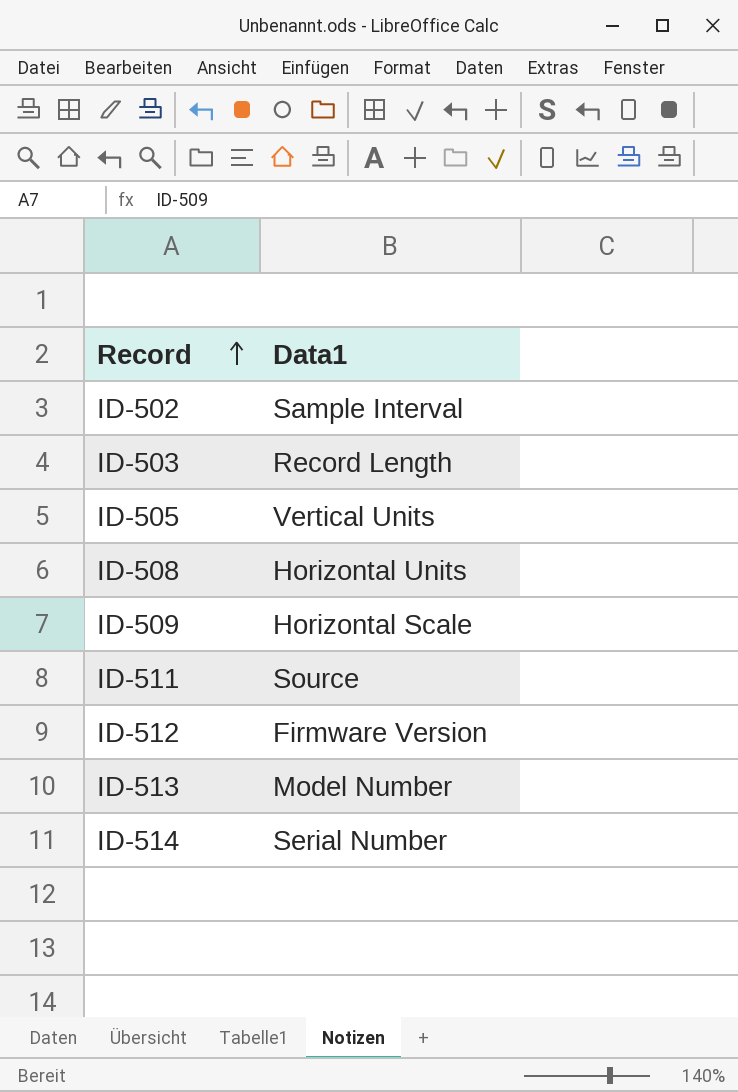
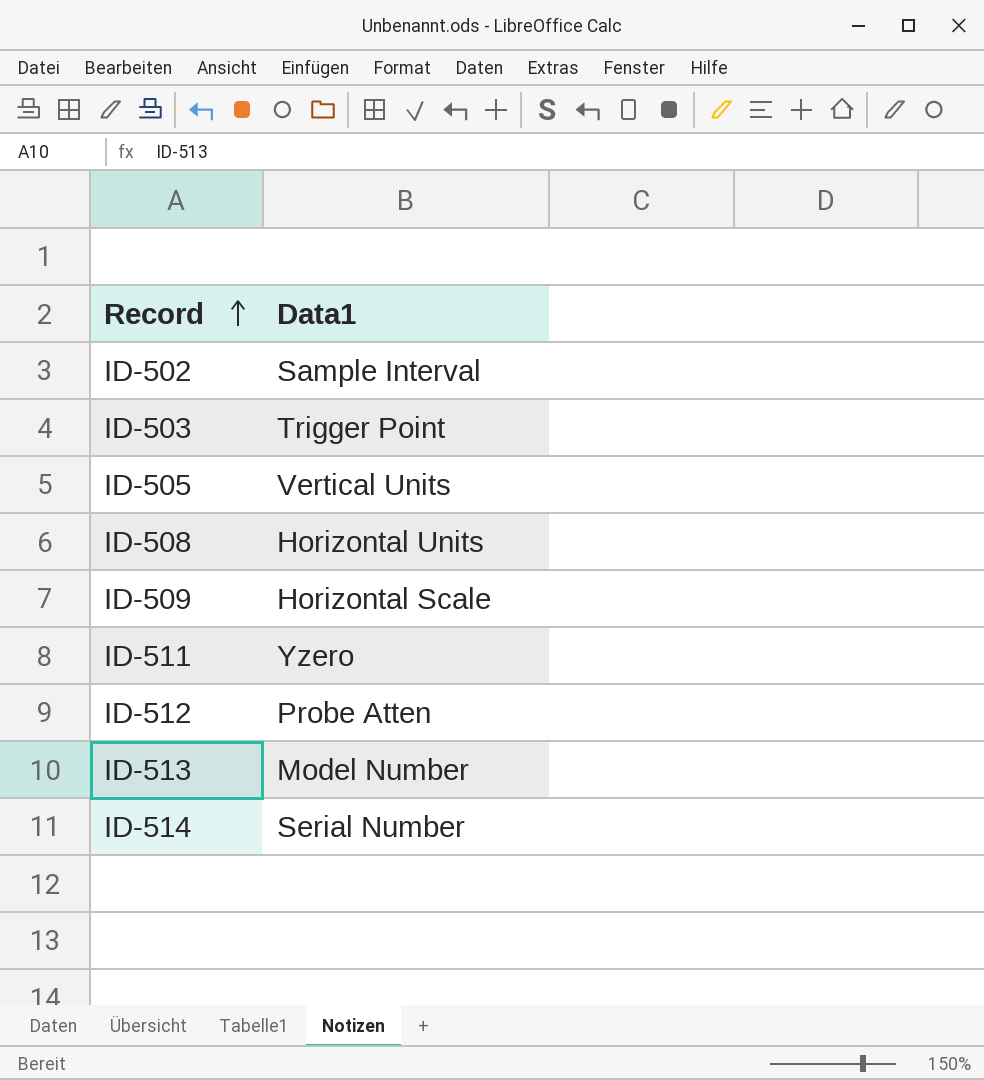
ID-503 | Data1: Record Length -> Trigger Point
ID-511 | Data1: Source -> Yzero
ID-512 | Data1: Firmware Version -> Probe Atten

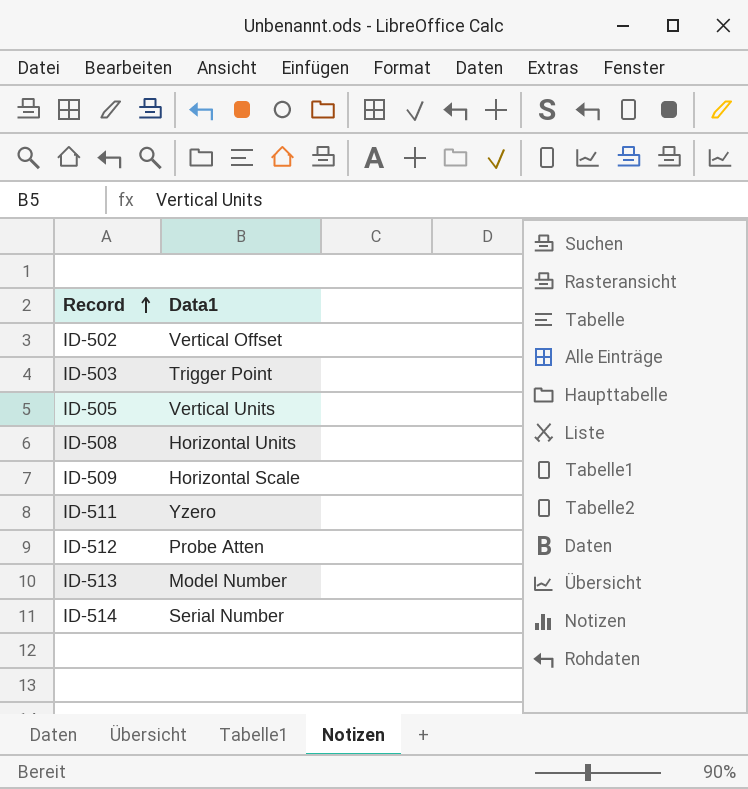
ID-502 | Data1: Sample Interval -> Vertical Offset

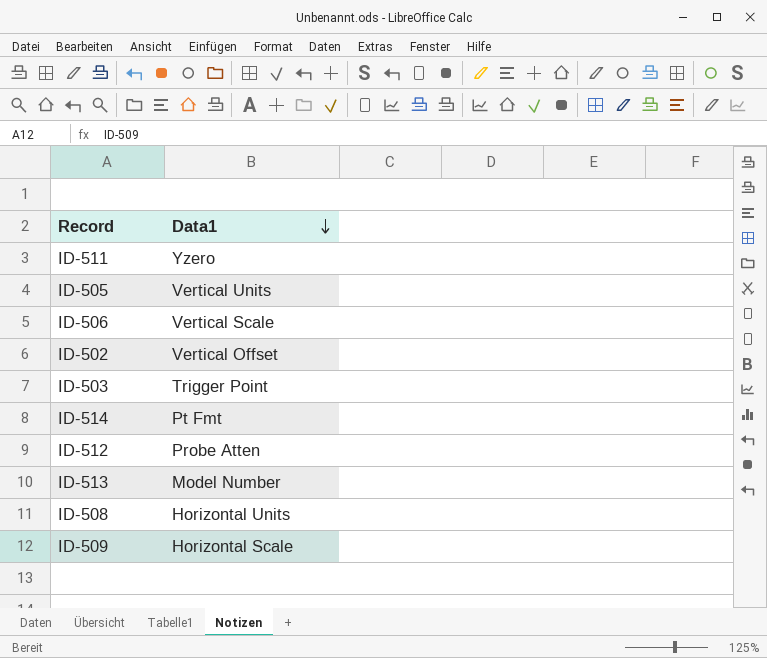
row order: Record ascending -> Data1 descending
row ID-506: none -> Vertical Scale
ID-514 | Data1: Serial Number -> Pt Fmt

